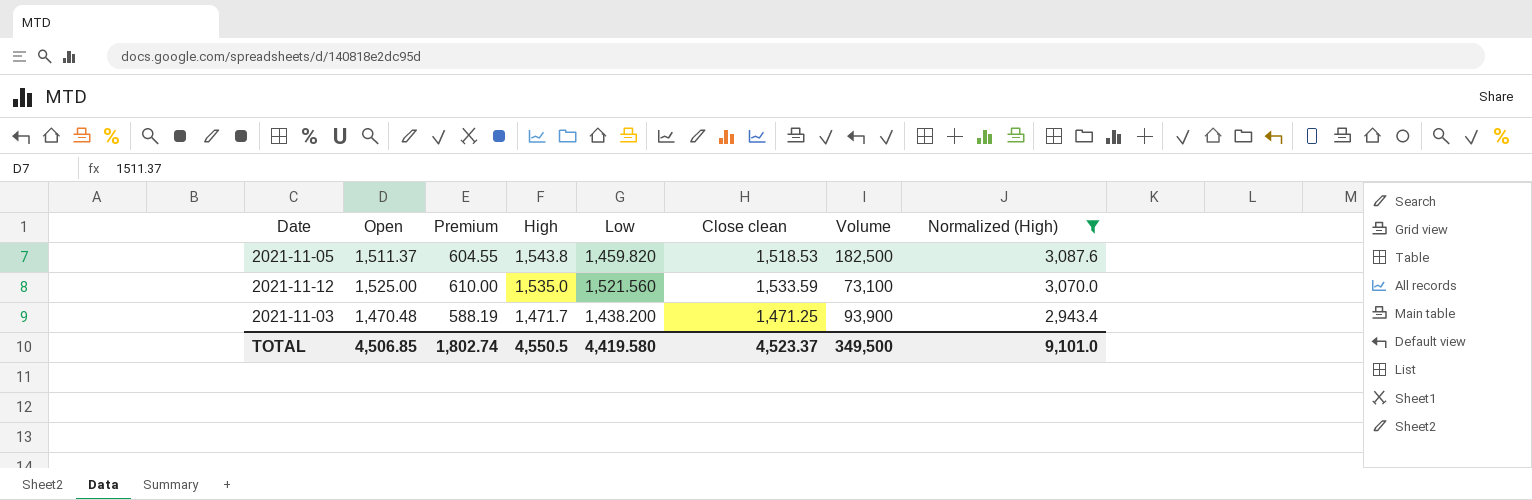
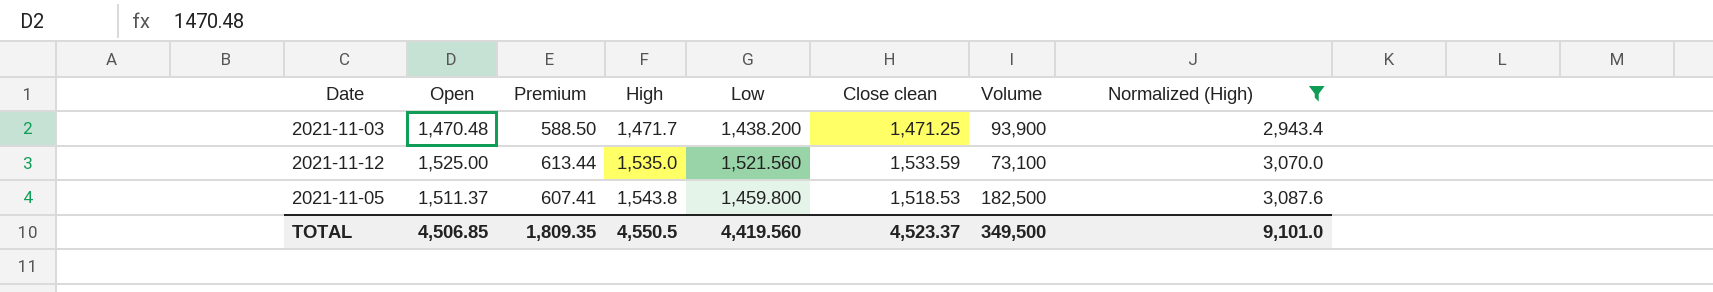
row order: High descending -> High ascending
column Premium | formula: [Open] * 0.4 -> [Close clean] * 0.4
2021-11-05 | Low: 1,459.820 -> 1,459.800
TOTAL | Premium: 1,802.74 -> 1,809.35
TOTAL | Low: 4,419.580 -> 4,419.560

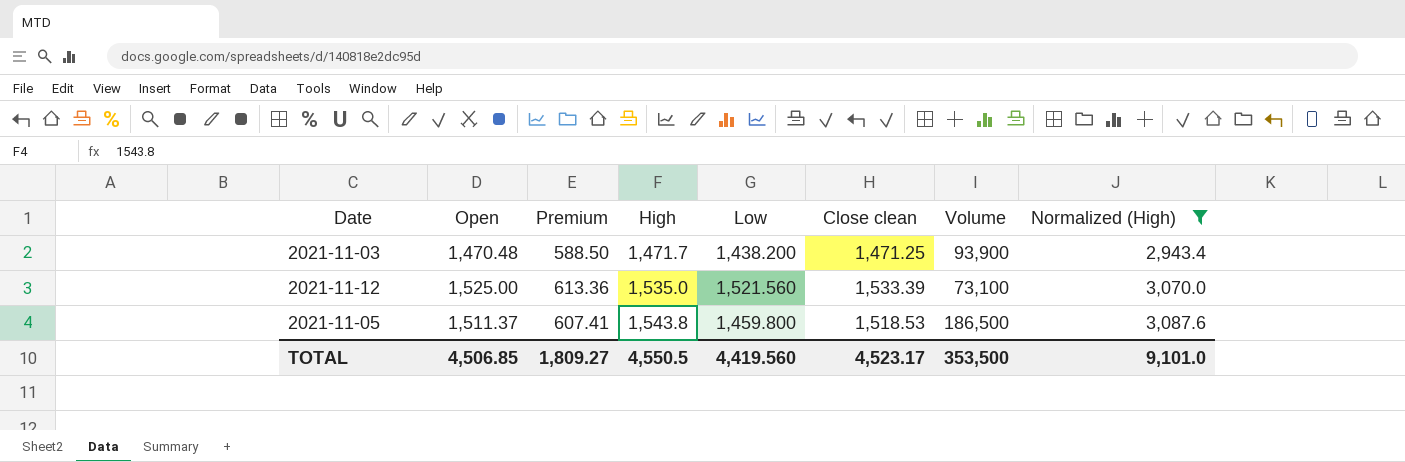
2021-11-12 | Premium: 613.44 -> 613.36
2021-11-12 | Close clean: 1,533.59 -> 1,533.39
2021-11-05 | Volume: 182,500 -> 186,500
TOTAL | Premium: 1,809.35 -> 1,809.27
TOTAL | Close clean: 4,523.37 -> 4,523.17
TOTAL | Volume: 349,500 -> 353,500

